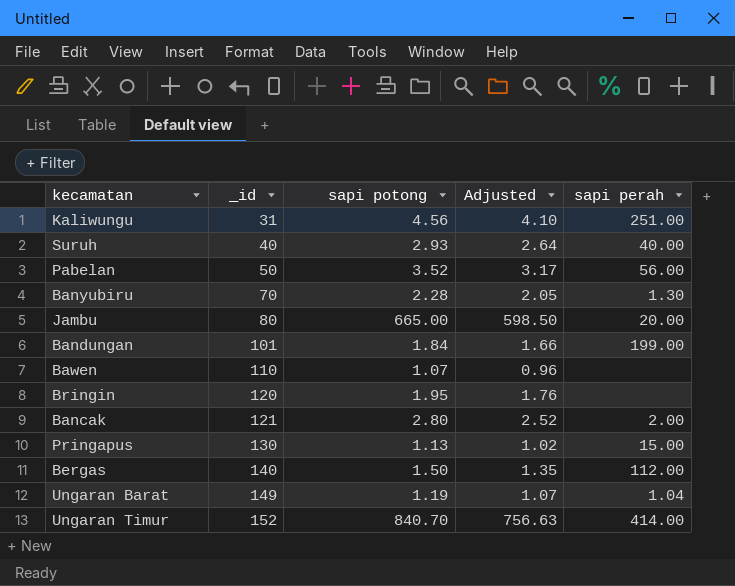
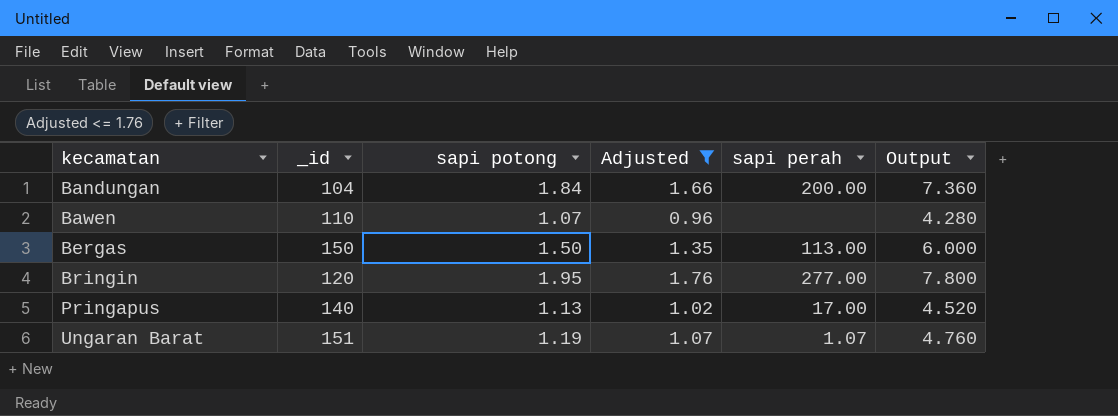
filter: none -> Adjusted <= 1.76
row order: _id ascending -> kecamatan ascending
column Output | formula: none -> [sapi potong] * 4
Bandungan | _id: 101 -> 104
Bandungan | sapi perah: 199.00 -> 200.00
Bergas | _id: 140 -> 150
Bergas | sapi perah: 112.00 -> 113.00
Bringin | sapi perah: none -> 277.00
Pringapus | _id: 130 -> 140
Pringapus | sapi perah: 15.00 -> 17.00
Ungaran Barat | _id: 149 -> 151
Ungaran Barat | sapi perah: 1.04 -> 1.07

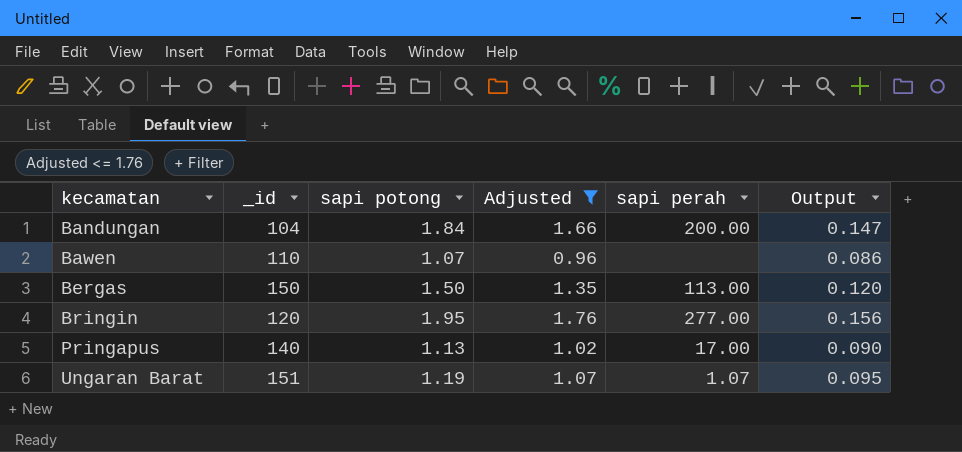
column Output | formula: [sapi potong] * 4 -> [sapi potong] * 0.08

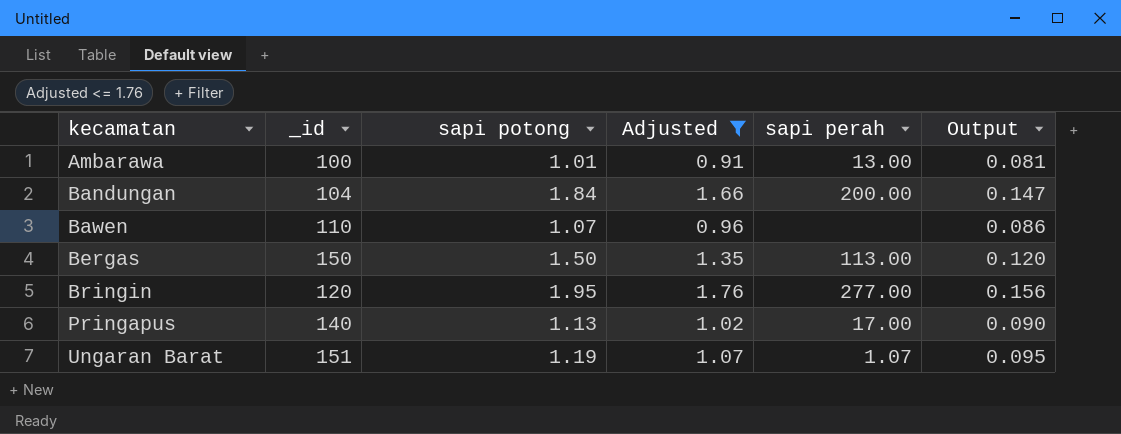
row Ambarawa: none -> 100 | 1.01 | 0.91 | 13.00 | 0.081

